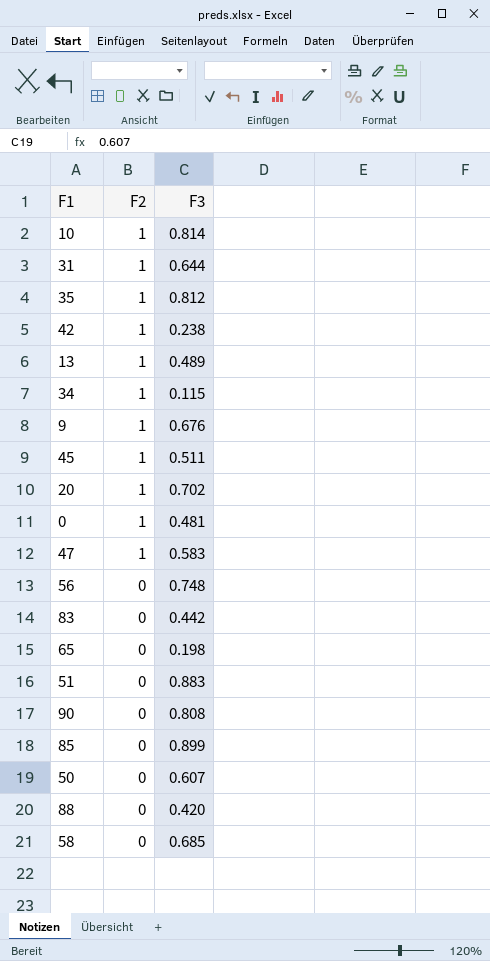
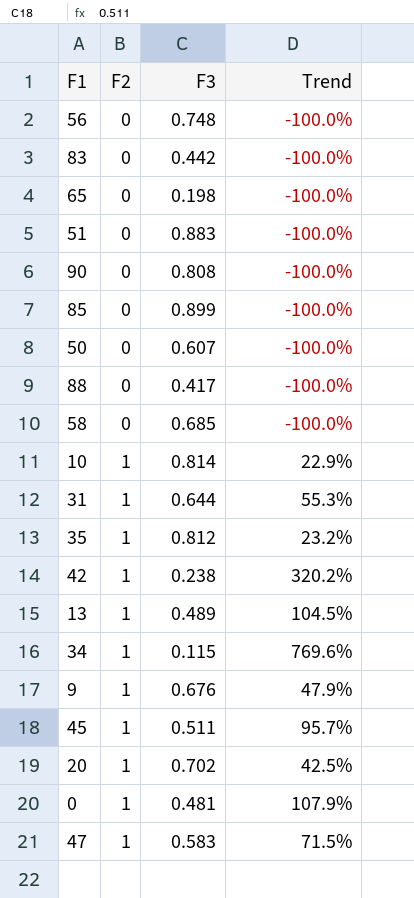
row order: F2 descending -> F2 ascending
column Trend | formula: none -> ([F2] - [F3]) / [F3]
88 | F3: 0.420 -> 0.417

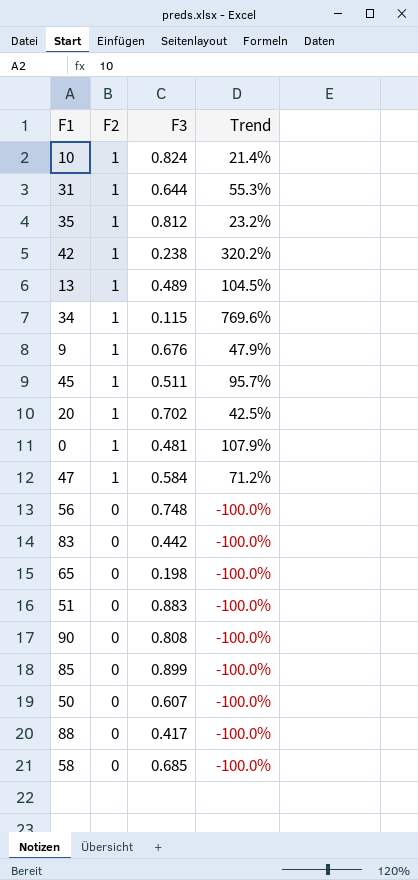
row order: F2 ascending -> F2 descending
10 | F3: 0.814 -> 0.824
10 | Trend: 22.9% -> 21.4%
47 | F3: 0.583 -> 0.584
47 | Trend: 71.5% -> 71.2%

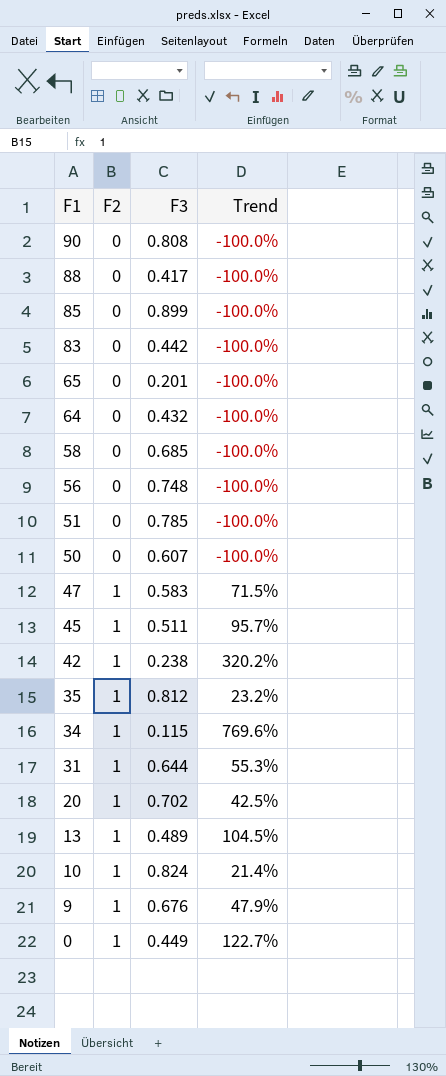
row order: F2 descending -> F1 descending
65 | F3: 0.198 -> 0.201
row 64: none -> 0 | 0.432 | -100.0%
51 | F3: 0.883 -> 0.785
47 | F3: 0.584 -> 0.583
47 | Trend: 71.2% -> 71.5%
0 | F3: 0.481 -> 0.449
0 | Trend: 107.9% -> 122.7%

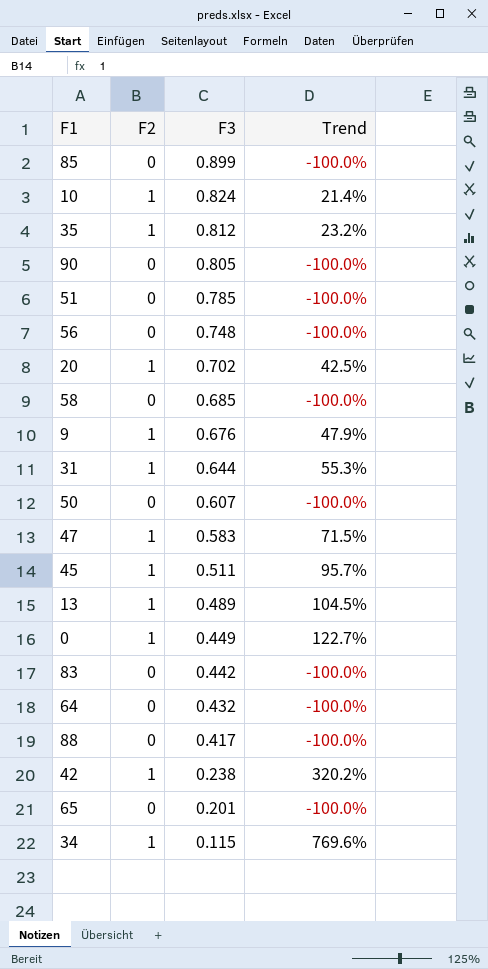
row order: F1 descending -> F3 descending
90 | F3: 0.808 -> 0.805

